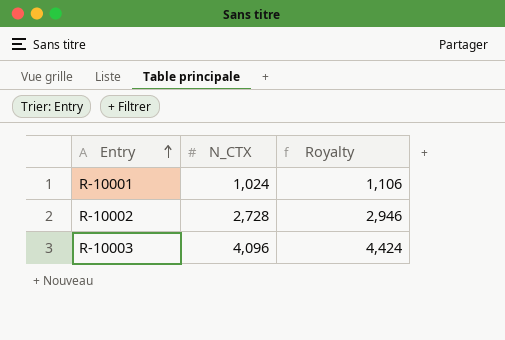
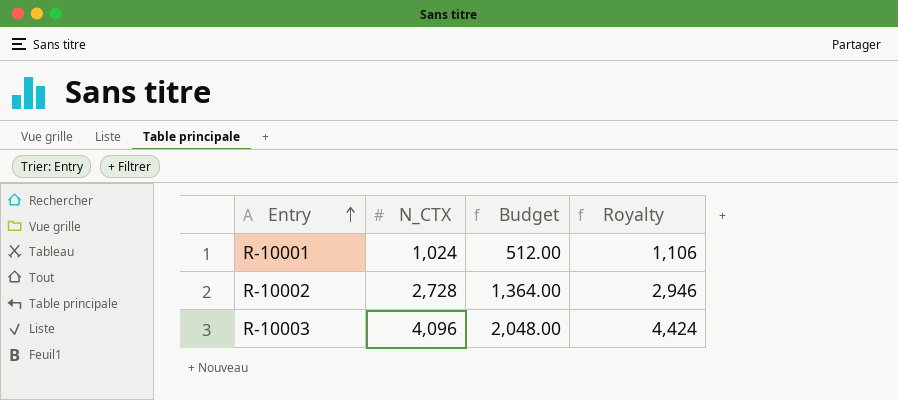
column Budget | formula: none -> [N_CTX] * 0.5

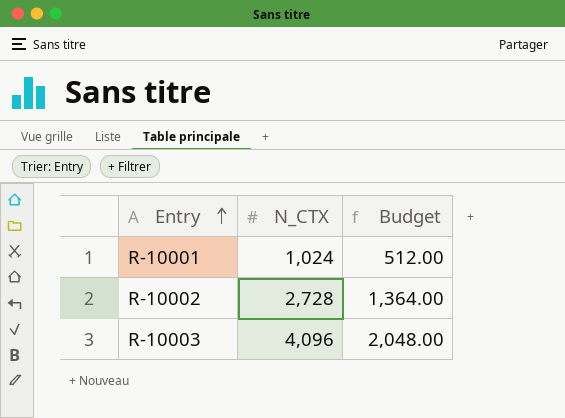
column Royalty | formula: [N_CTX] * 1.08 -> none

